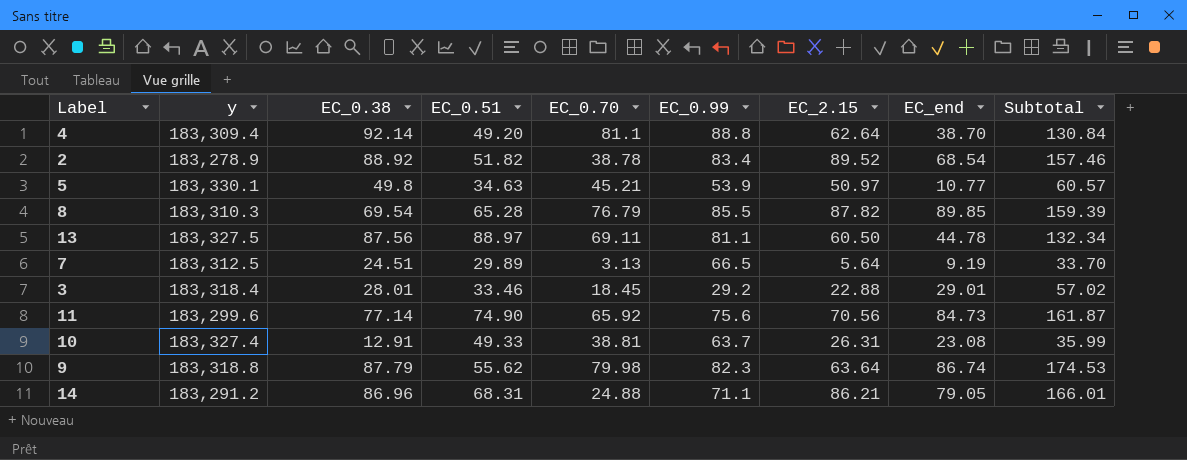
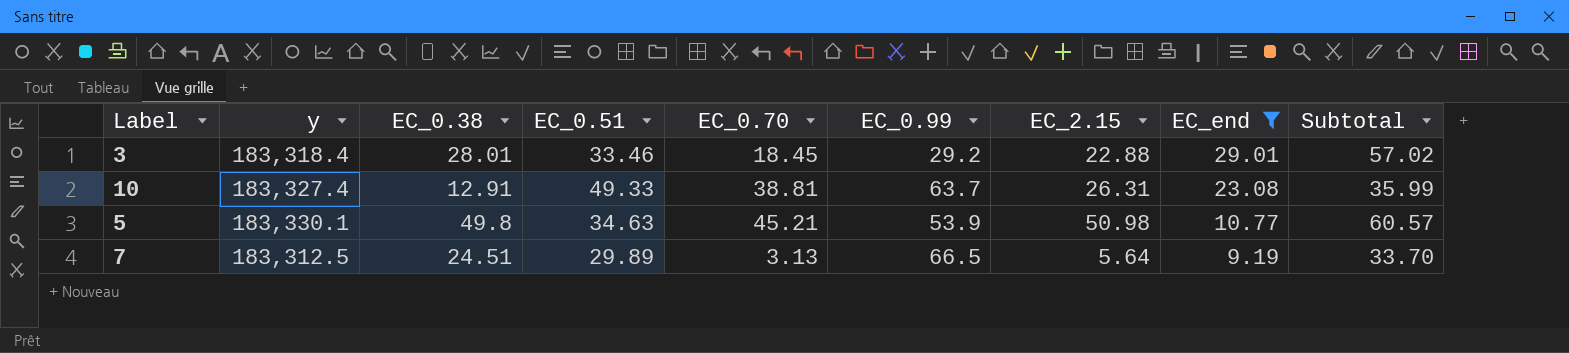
filter: none -> EC_end <= 29.01
row order: none -> EC_end descending
5 | EC_2.15: 50.97 -> 50.98

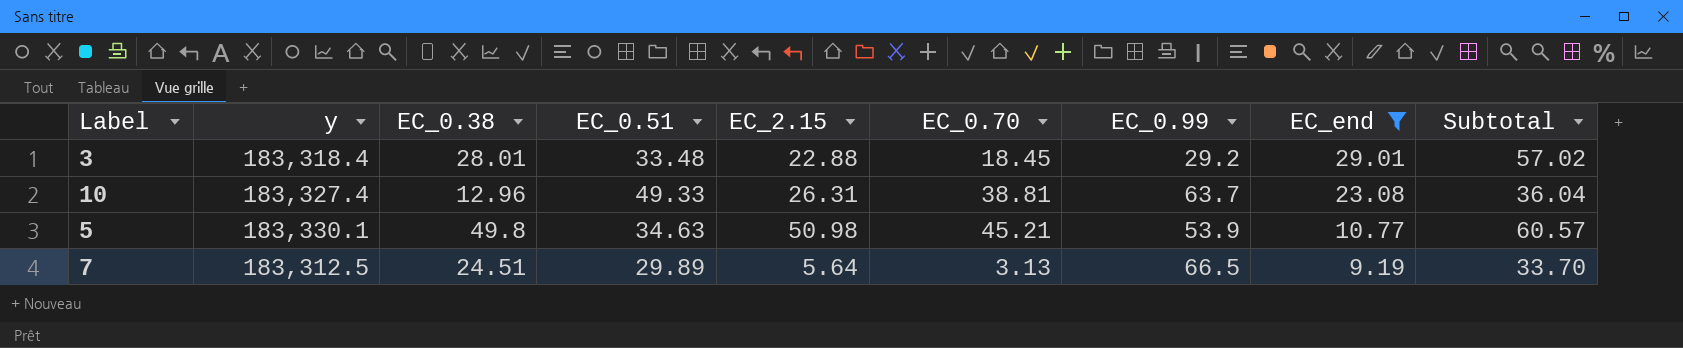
column EC_2.15 | position: 7 -> 5
3 | EC_0.51: 33.46 -> 33.48
10 | EC_0.38: 12.91 -> 12.96
10 | Subtotal: 35.99 -> 36.04

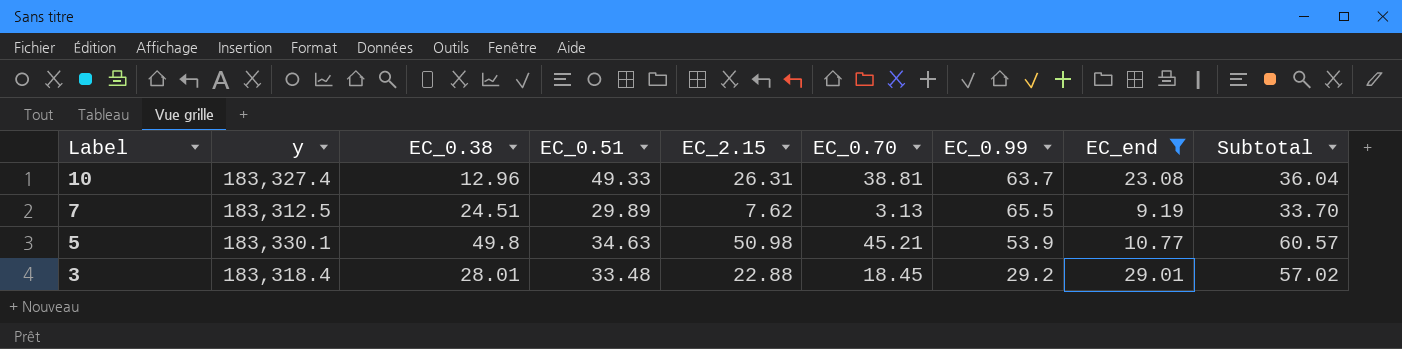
row order: EC_end descending -> Label descending
7 | EC_2.15: 5.64 -> 7.62
7 | EC_0.99: 66.5 -> 65.5

